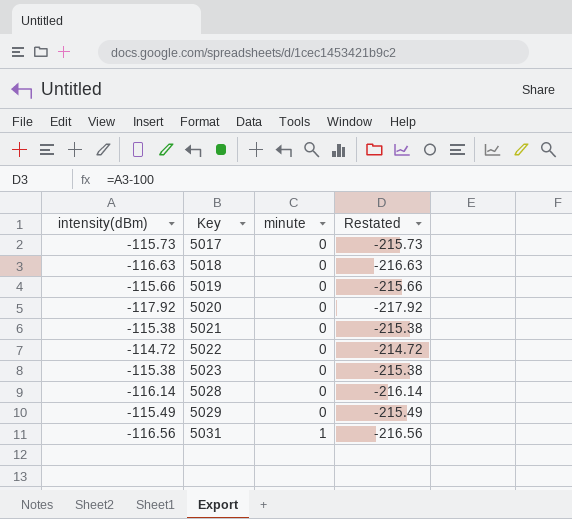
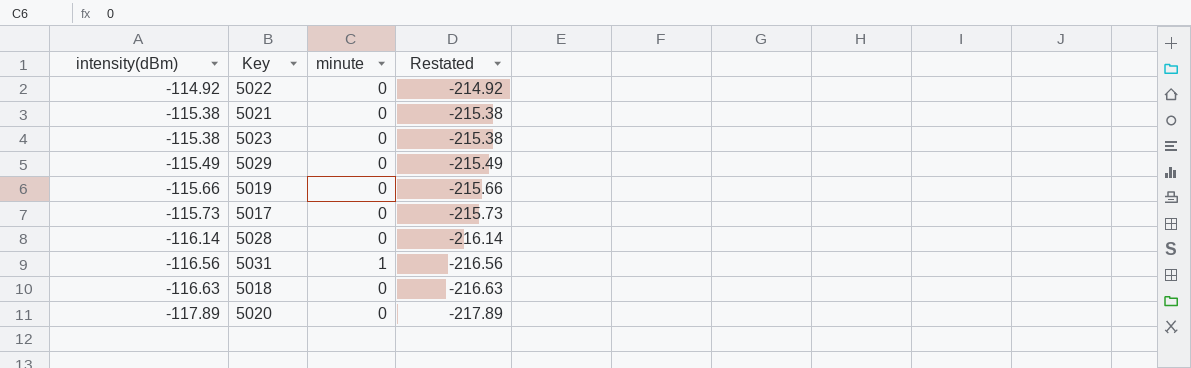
row order: Key ascending -> intensity(dBm) descending
5022 | intensity(dBm): -114.72 -> -114.92
5022 | Restated: -214.72 -> -214.92
5020 | intensity(dBm): -117.92 -> -117.89
5020 | Restated: -217.92 -> -217.89

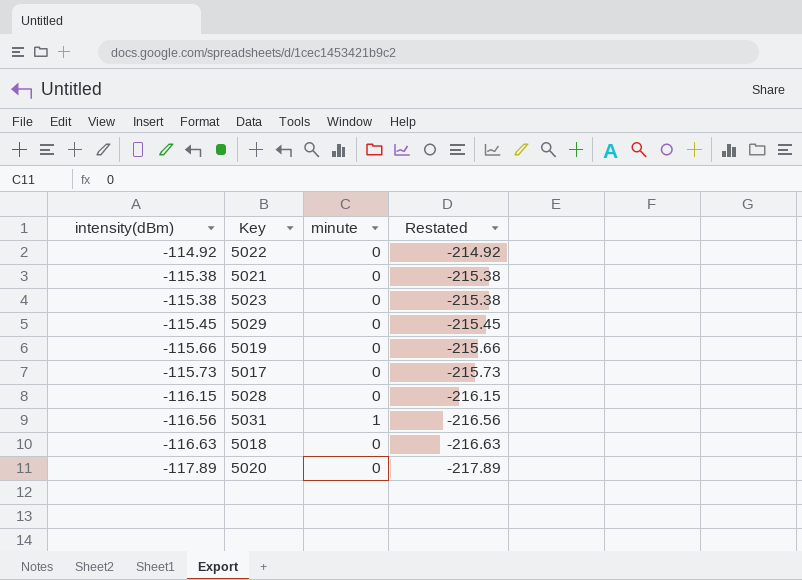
5029 | intensity(dBm): -115.49 -> -115.45
5029 | Restated: -215.49 -> -215.45
5028 | intensity(dBm): -116.14 -> -116.15
5028 | Restated: -216.14 -> -216.15

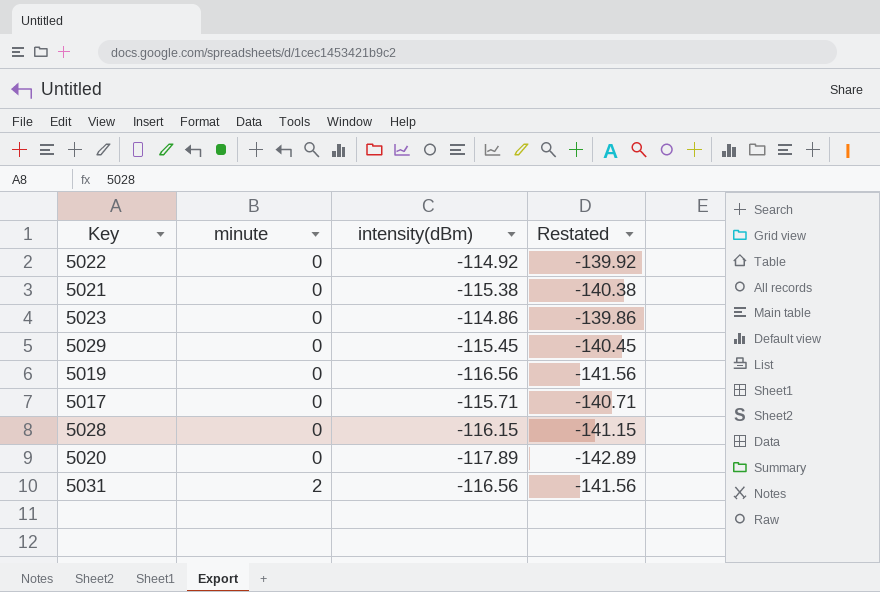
row order: intensity(dBm) descending -> minute ascending
column intensity(dBm) | position: 1 -> 3
column Restated | formula: [intensity(dBm)] - 100 -> [intensity(dBm)] - 25
row 5018: -116.63 | 0 | -216.63 -> none
5023 | intensity(dBm): -115.38 -> -114.86
5019 | intensity(dBm): -115.66 -> -116.56
5017 | intensity(dBm): -115.73 -> -115.71
5031 | minute: 1 -> 2

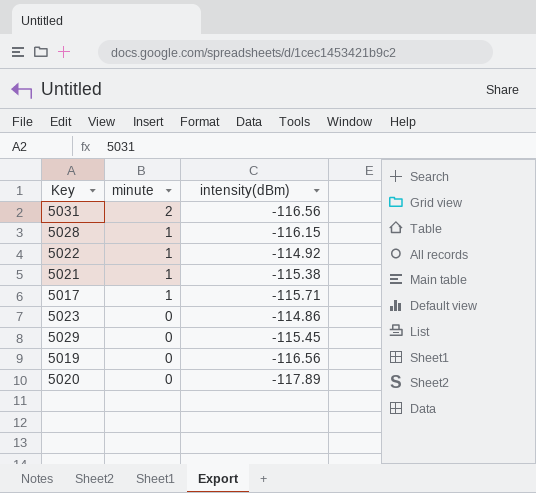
row order: minute ascending -> minute descending
column Restated | formula: [intensity(dBm)] - 25 -> none
5028 | minute: 0 -> 1
5022 | minute: 0 -> 1
5021 | minute: 0 -> 1
5017 | minute: 0 -> 1

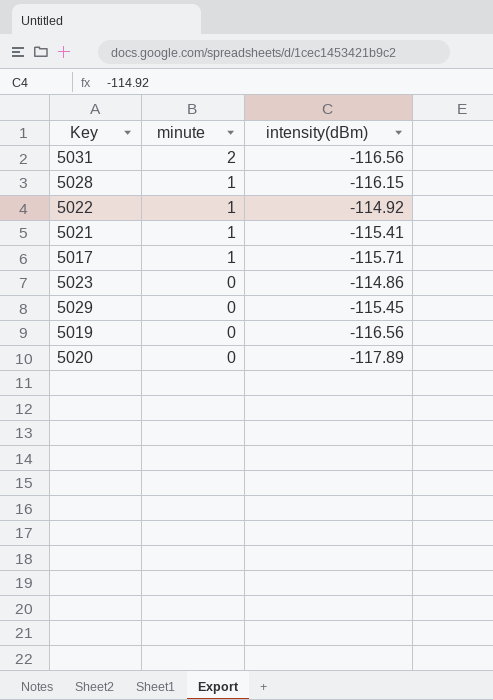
5021 | intensity(dBm): -115.38 -> -115.41

